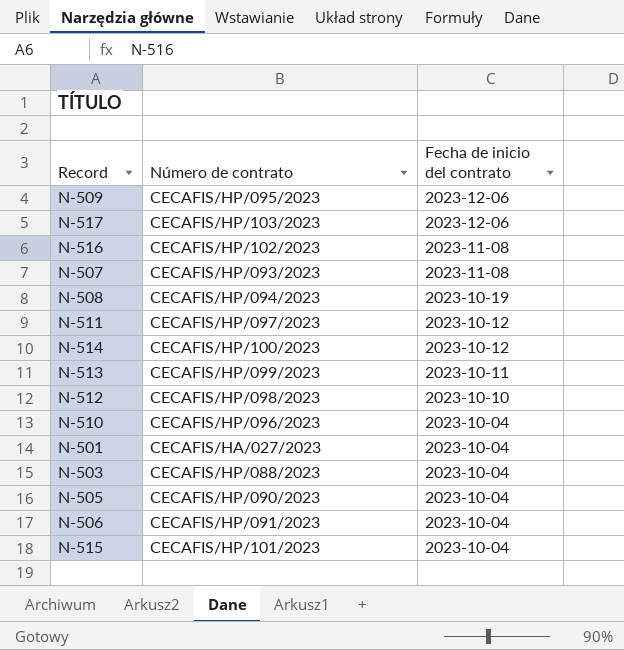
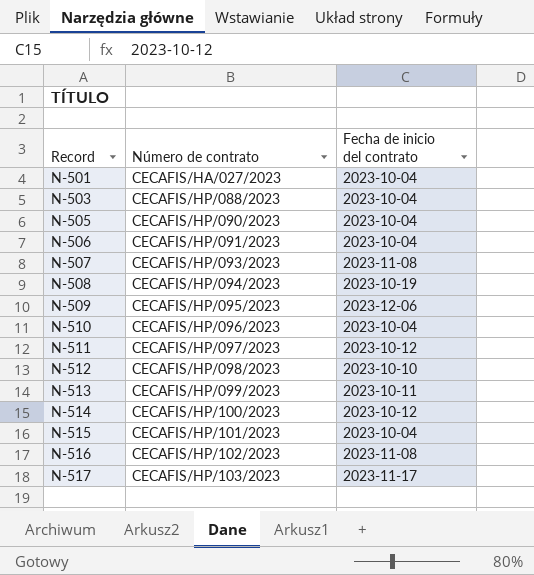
row order: Fecha de inicio del contrato descending -> Record ascending
N-517 | Fecha de inicio del contrato: 2023-12-06 -> 2023-11-17

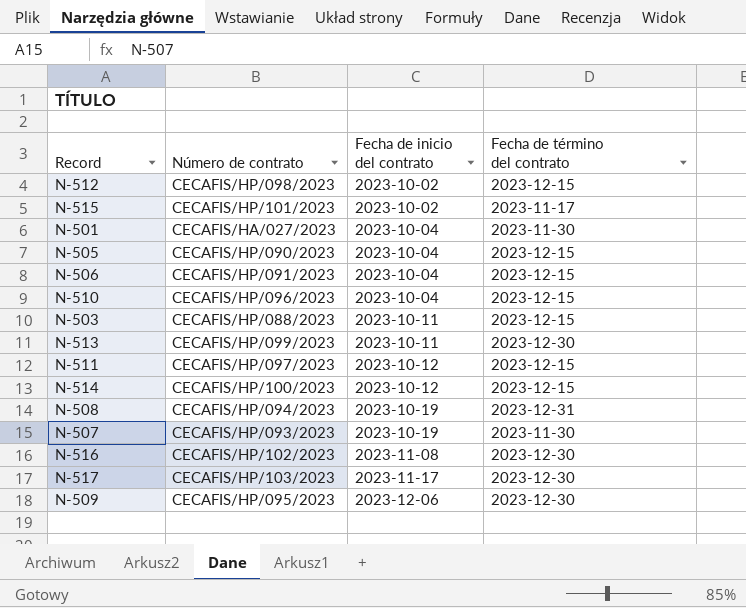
row order: Record ascending -> Fecha de inicio del contrato ascending
column Fecha de término del contrato | position: none -> 4
N-512 | Fecha de inicio del contrato: 2023-10-10 -> 2023-10-02
N-515 | Fecha de inicio del contrato: 2023-10-04 -> 2023-10-02
N-503 | Fecha de inicio del contrato: 2023-10-04 -> 2023-10-11
N-507 | Fecha de inicio del contrato: 2023-11-08 -> 2023-10-19

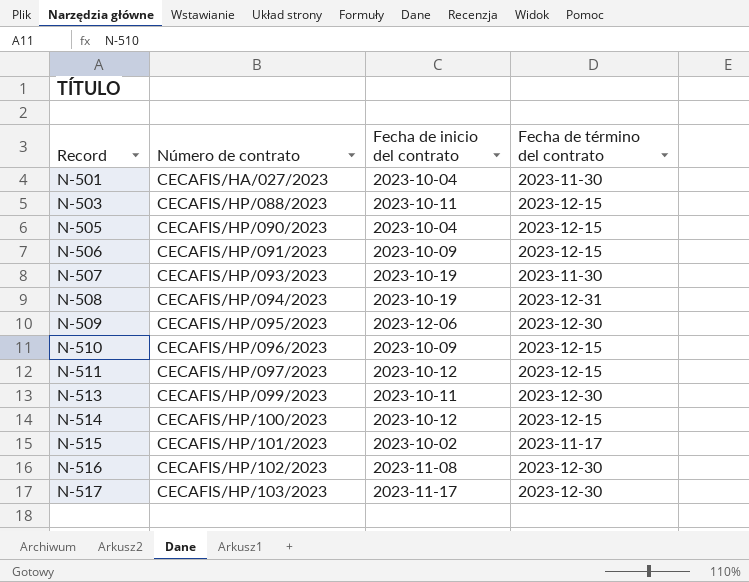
row order: Fecha de inicio del contrato ascending -> Record ascending
row N-512: CECAFIS/HP/098/2023 | 2023-10-02 | 2023-12-15 -> none
N-506 | Fecha de inicio del contrato: 2023-10-04 -> 2023-10-09
N-510 | Fecha de inicio del contrato: 2023-10-04 -> 2023-10-09

